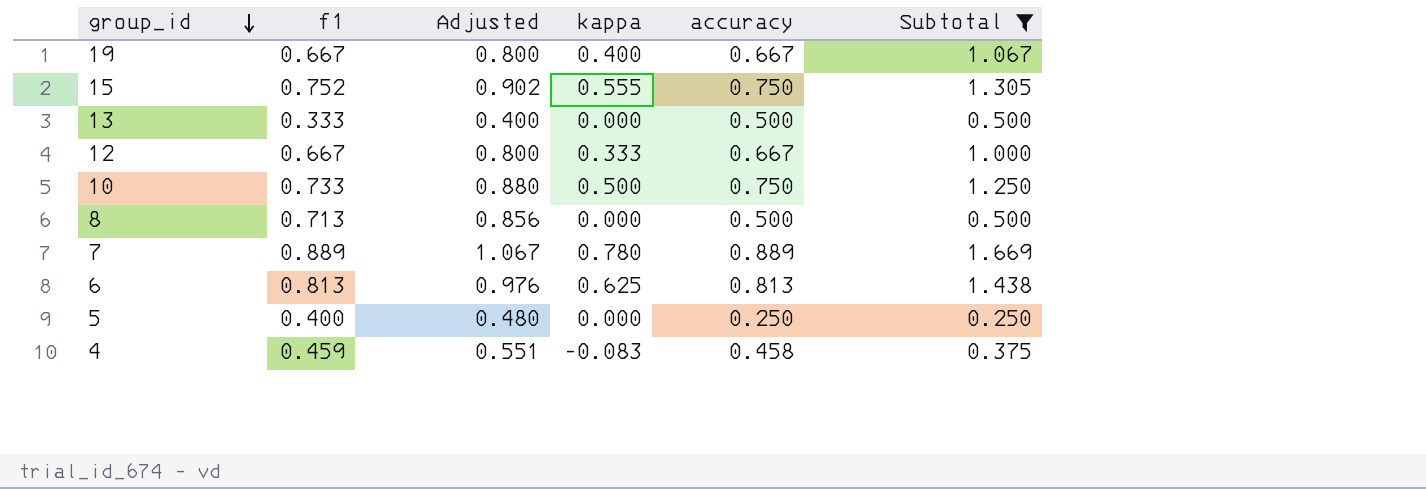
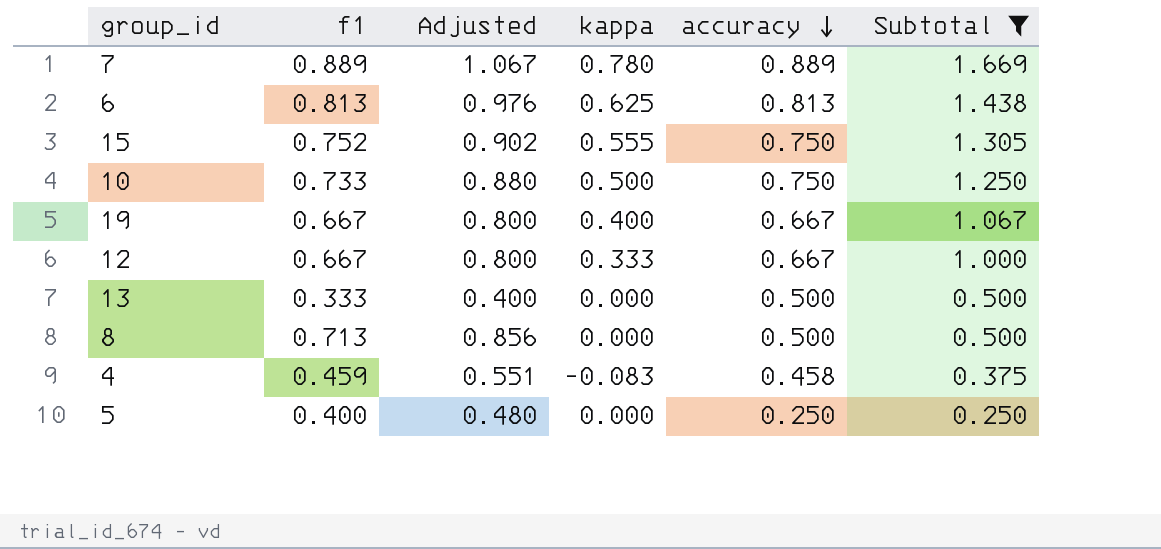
row order: group_id descending -> accuracy descending

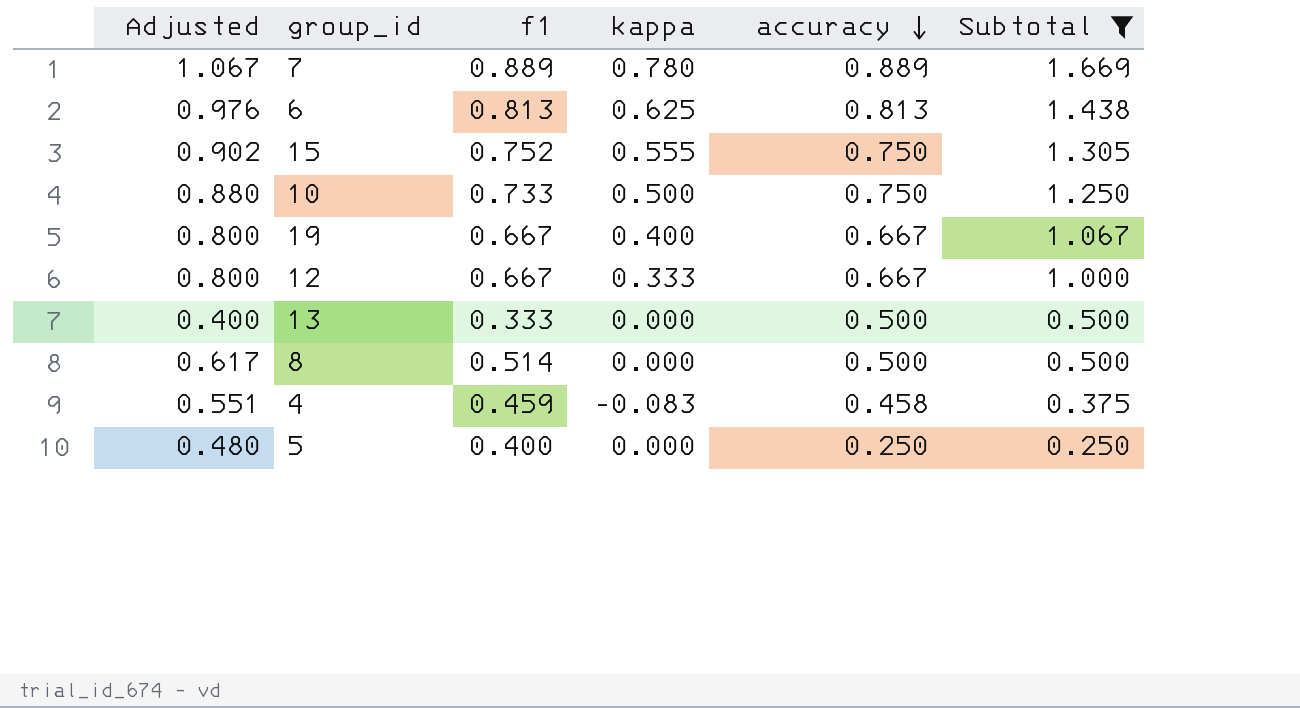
column Adjusted | position: 3 -> 1
8 | Adjusted: 0.856 -> 0.617
8 | f1: 0.713 -> 0.514

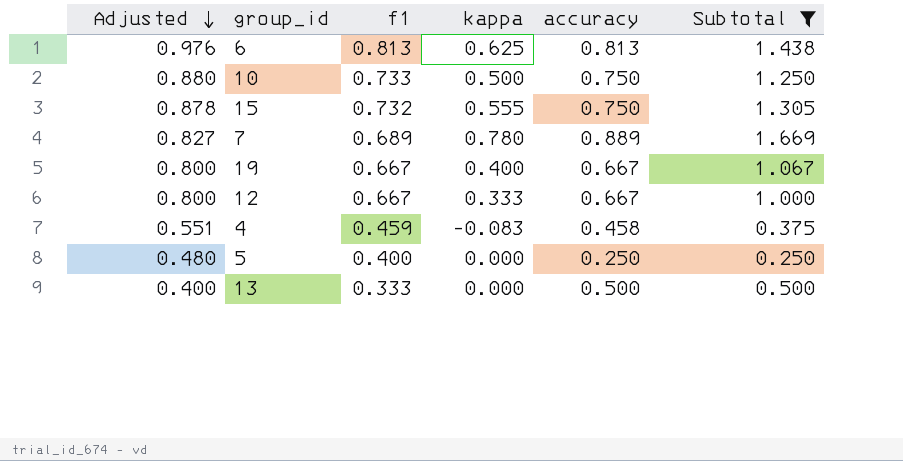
row order: accuracy descending -> Adjusted descending
row 8: 0.617 | 0.514 | 0.000 | 0.500 | 0.500 -> none
15 | Adjusted: 0.902 -> 0.878
15 | f1: 0.752 -> 0.732
7 | Adjusted: 1.067 -> 0.827
7 | f1: 0.889 -> 0.689

